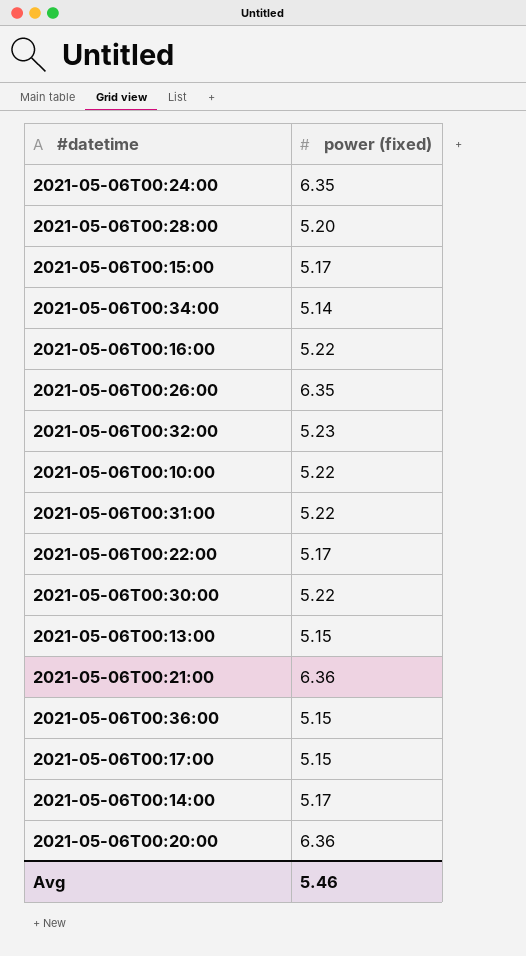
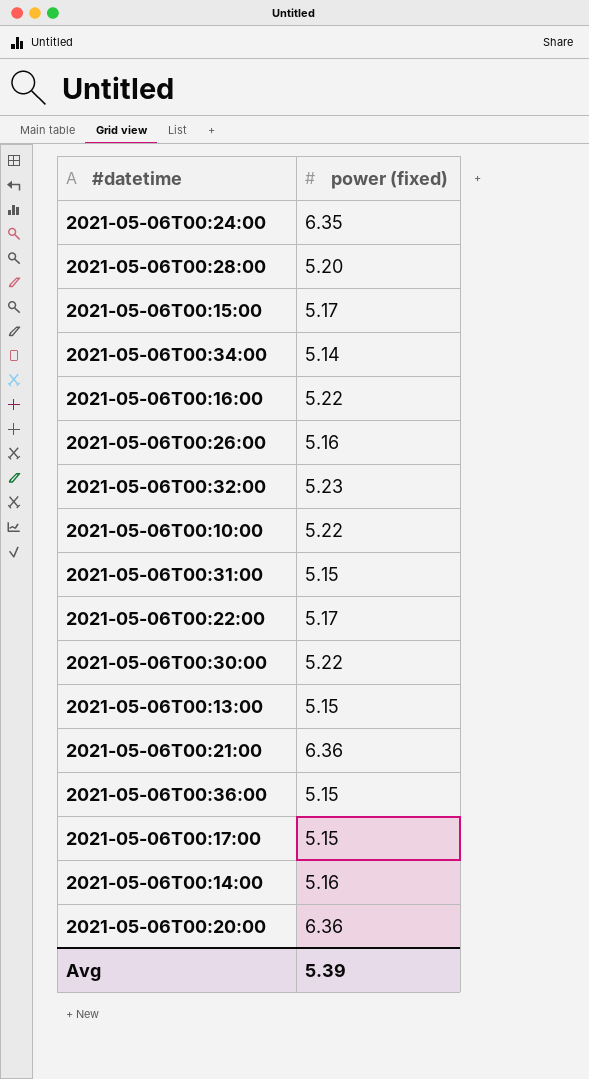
2021-05-06T00:26:00 | power (fixed): 6.35 -> 5.16
2021-05-06T00:31:00 | power (fixed): 5.22 -> 5.15
2021-05-06T00:14:00 | power (fixed): 5.17 -> 5.16
Avg | power (fixed): 5.46 -> 5.39

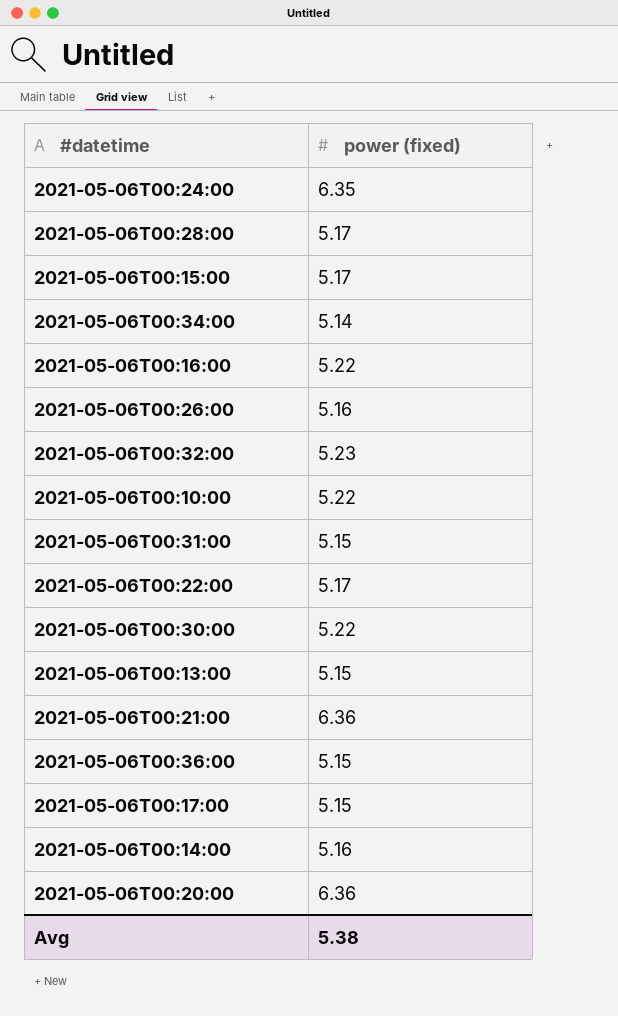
2021-05-06T00:28:00 | power (fixed): 5.20 -> 5.17
Avg | power (fixed): 5.39 -> 5.38

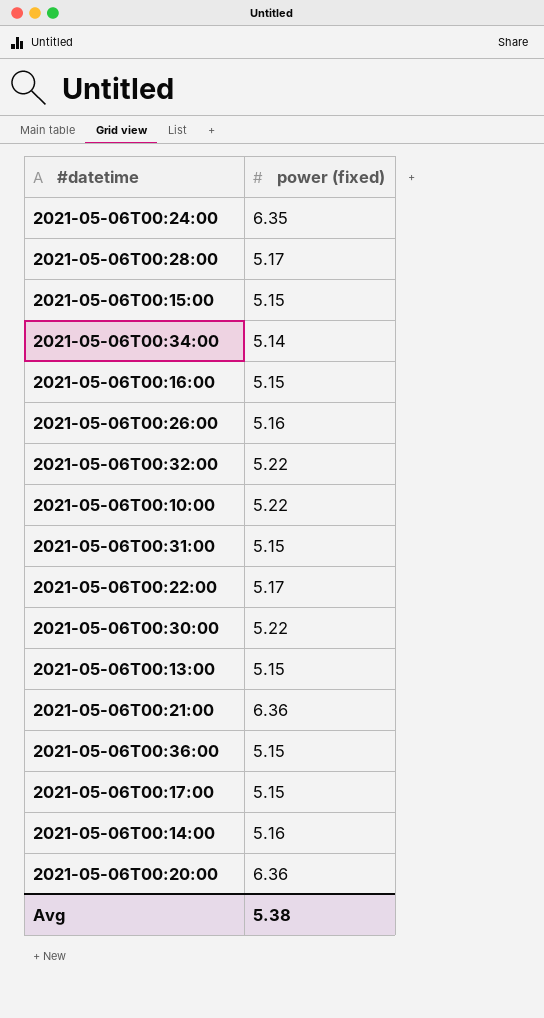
2021-05-06T00:15:00 | power (fixed): 5.17 -> 5.15
2021-05-06T00:16:00 | power (fixed): 5.22 -> 5.15
2021-05-06T00:32:00 | power (fixed): 5.23 -> 5.22

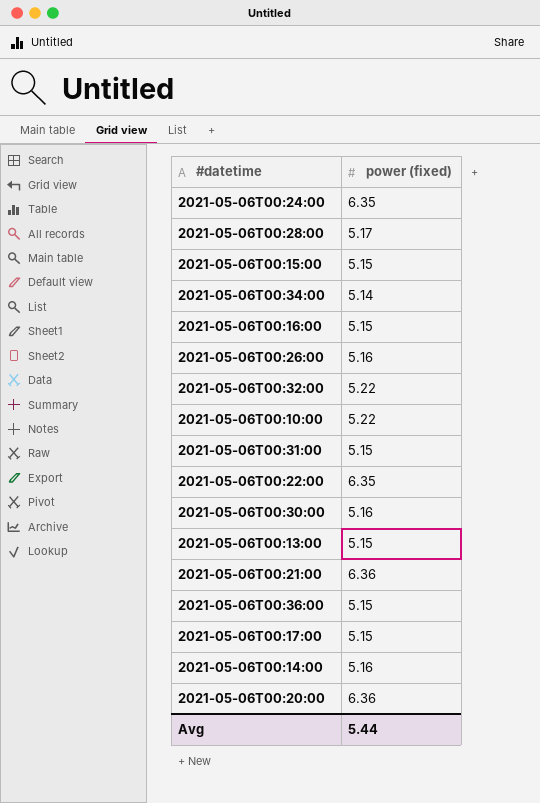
2021-05-06T00:22:00 | power (fixed): 5.17 -> 6.35
2021-05-06T00:30:00 | power (fixed): 5.22 -> 5.16
Avg | power (fixed): 5.38 -> 5.44

